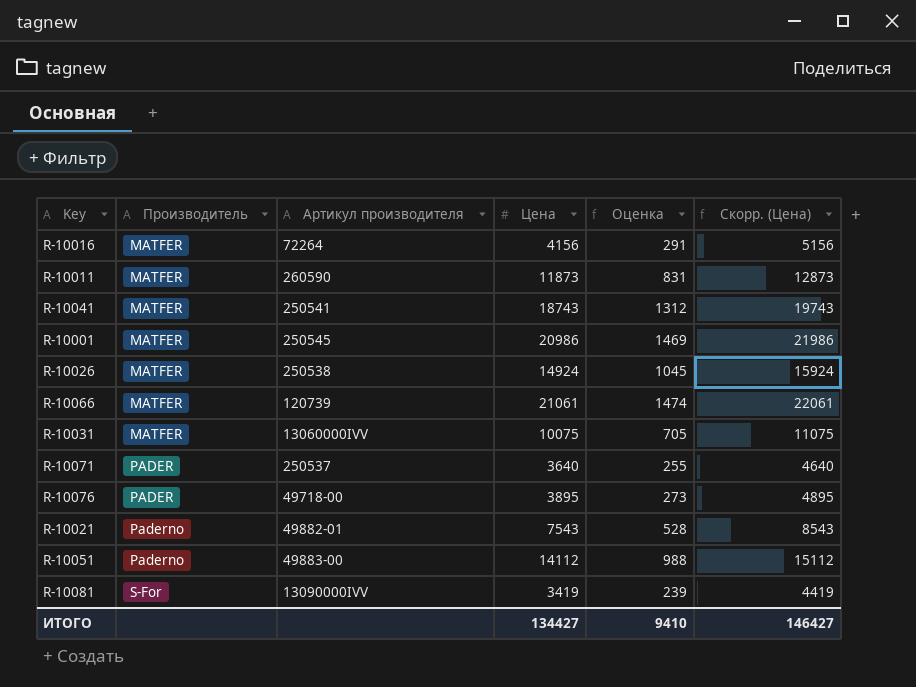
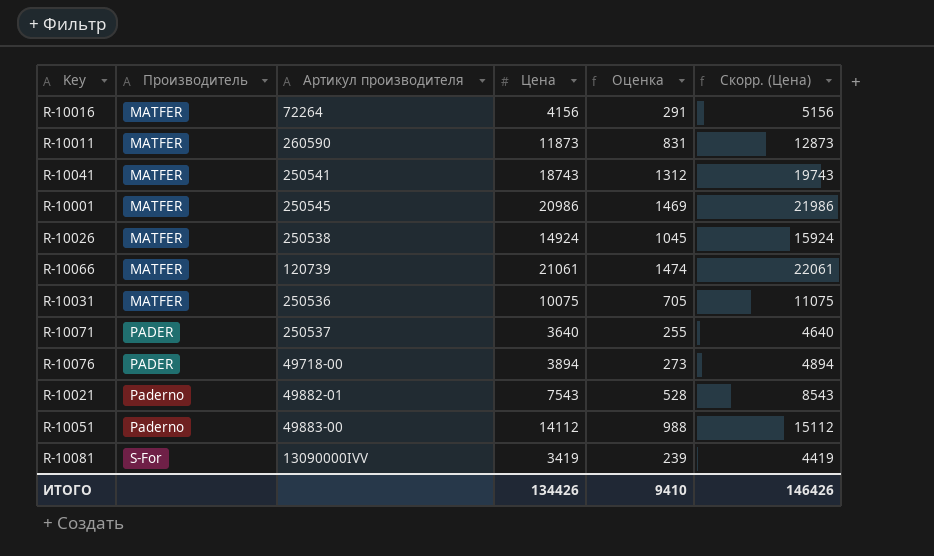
R-10031 | Артикул производителя: 13060000IVV -> 250536
R-10076 | Цена: 3895 -> 3894
R-10076 | Скорр. (Цена): 4895 -> 4894
ИТОГО | Цена: 134427 -> 134426
ИТОГО | Скорр. (Цена): 146427 -> 146426

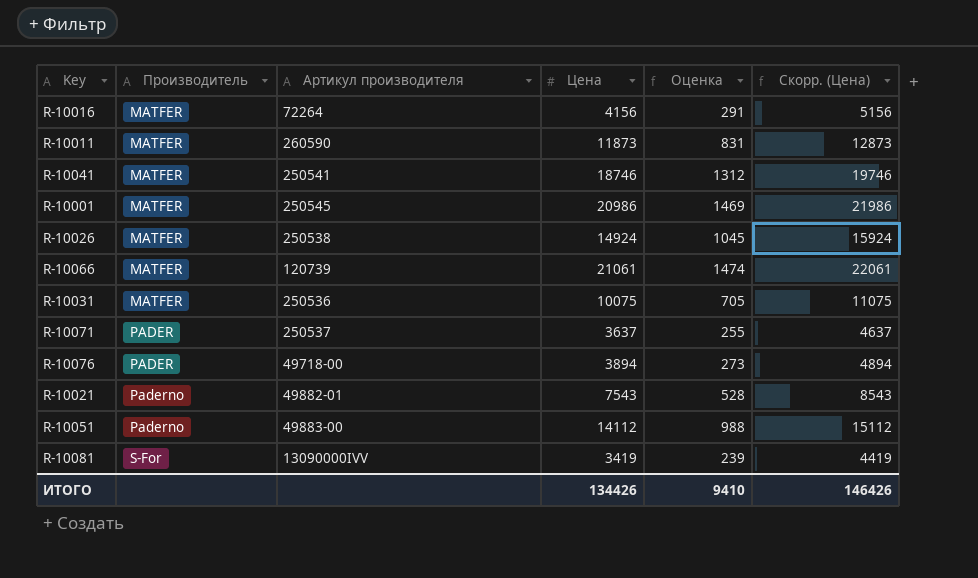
R-10041 | Цена: 18743 -> 18746
R-10041 | Скорр. (Цена): 19743 -> 19746
R-10071 | Цена: 3640 -> 3637
R-10071 | Скорр. (Цена): 4640 -> 4637

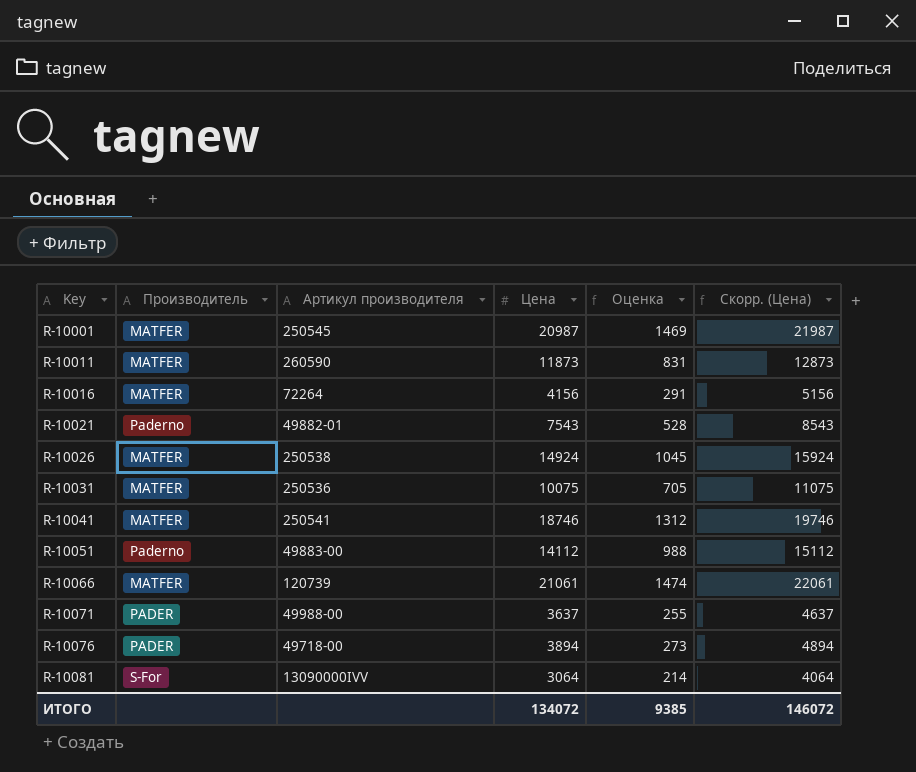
row order: Производитель ascending -> Key ascending
R-10001 | Цена: 20986 -> 20987
R-10001 | Скорр. (Цена): 21986 -> 21987
R-10071 | Артикул производителя: 250537 -> 49988-00
R-10081 | Цена: 3419 -> 3064
R-10081 | Оценка: 239 -> 214
R-10081 | Скорр. (Цена): 4419 -> 4064
ИТОГО | Цена: 134426 -> 134072
ИТОГО | Оценка: 9410 -> 9385
ИТОГО | Скорр. (Цена): 146426 -> 146072

